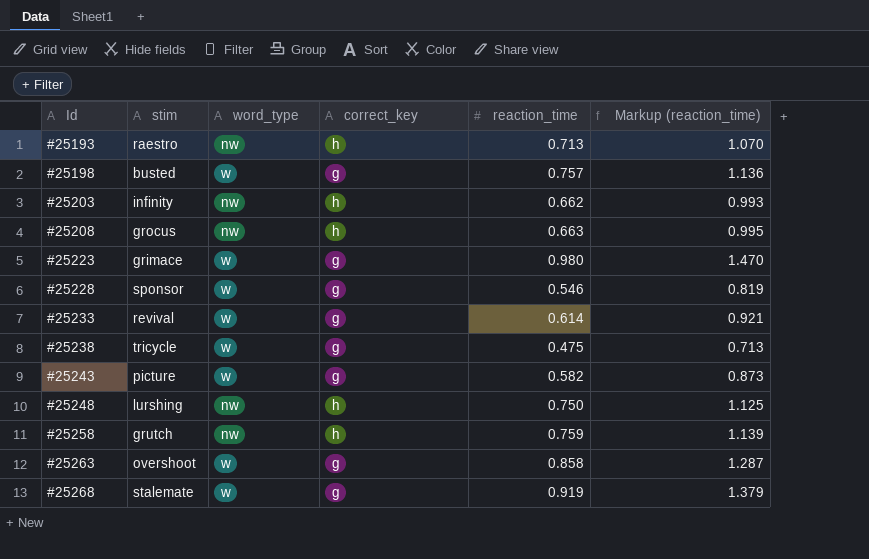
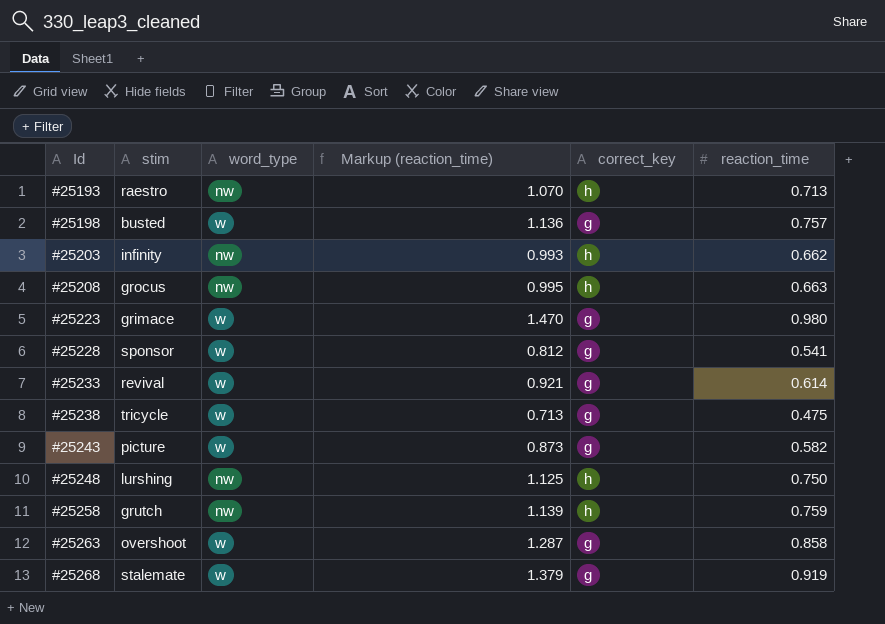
column Markup (reaction_time) | position: 6 -> 4
#25228 | Markup (reaction_time): 0.819 -> 0.812
#25228 | reaction_time: 0.546 -> 0.541

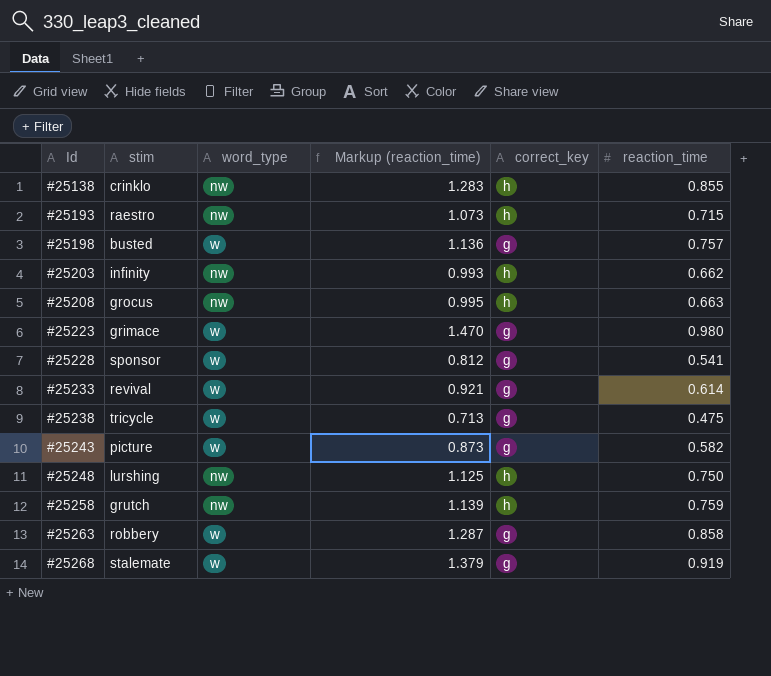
row #25138: none -> crinklo | nw | 1.283 | h | 0.855
#25193 | Markup (reaction_time): 1.070 -> 1.073
#25193 | reaction_time: 0.713 -> 0.715
#25263 | stim: overshoot -> robbery

